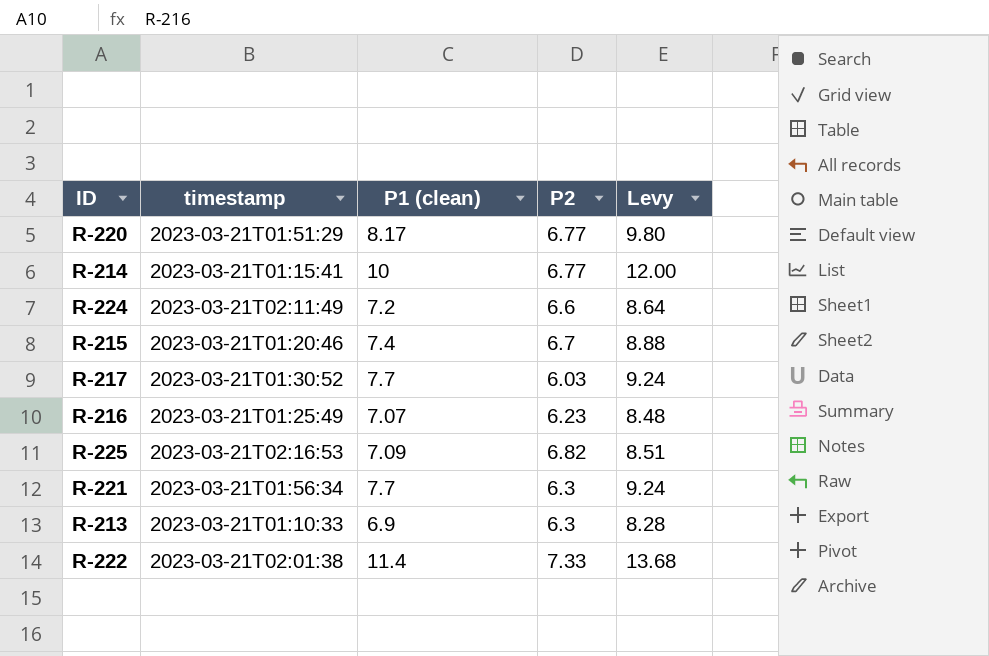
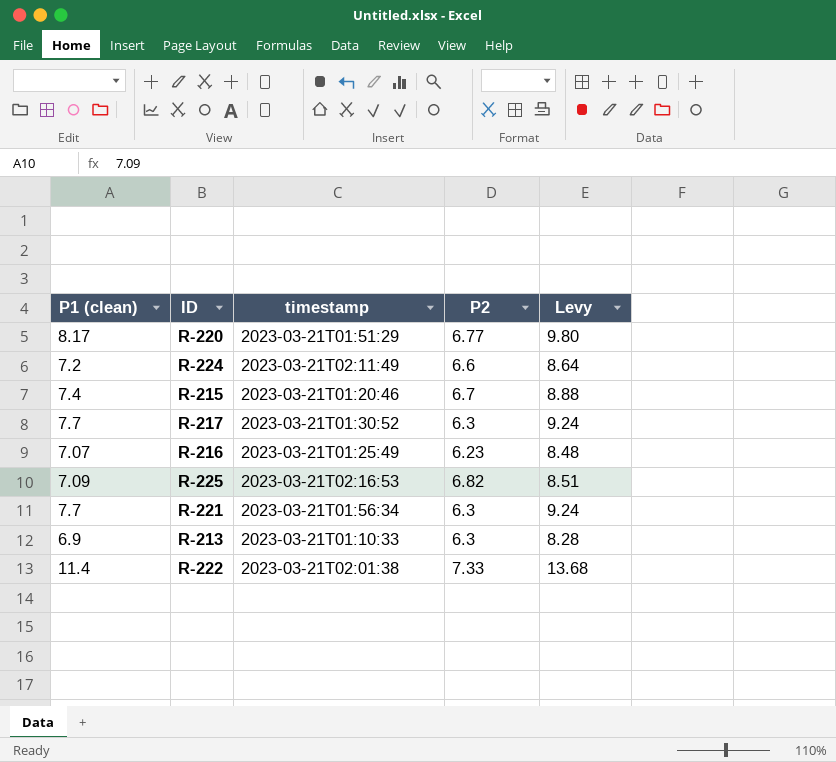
column P1 (clean) | position: 3 -> 1
row R-214: 2023-03-21T01:15:41 | 10 | 6.77 | 12.00 -> none
R-217 | P2: 6.03 -> 6.3

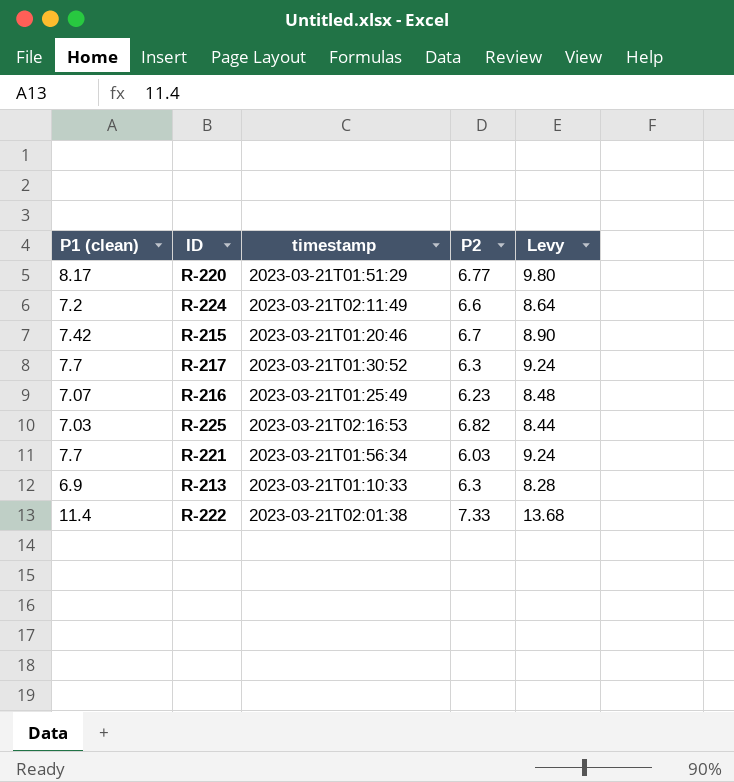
R-215 | P1 (clean): 7.4 -> 7.42
R-215 | Levy: 8.88 -> 8.90
R-225 | P1 (clean): 7.09 -> 7.03
R-225 | Levy: 8.51 -> 8.44
R-221 | P2: 6.3 -> 6.03

